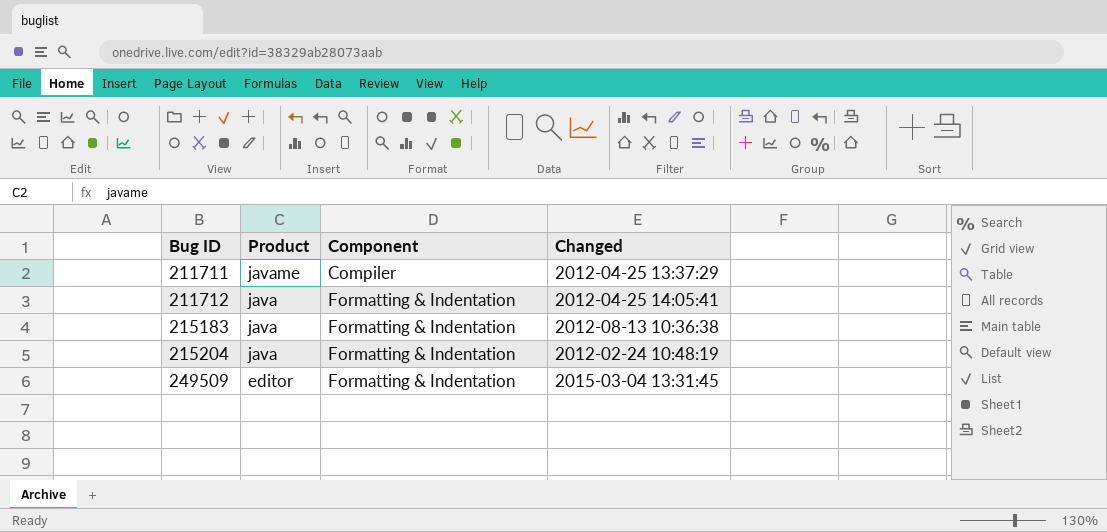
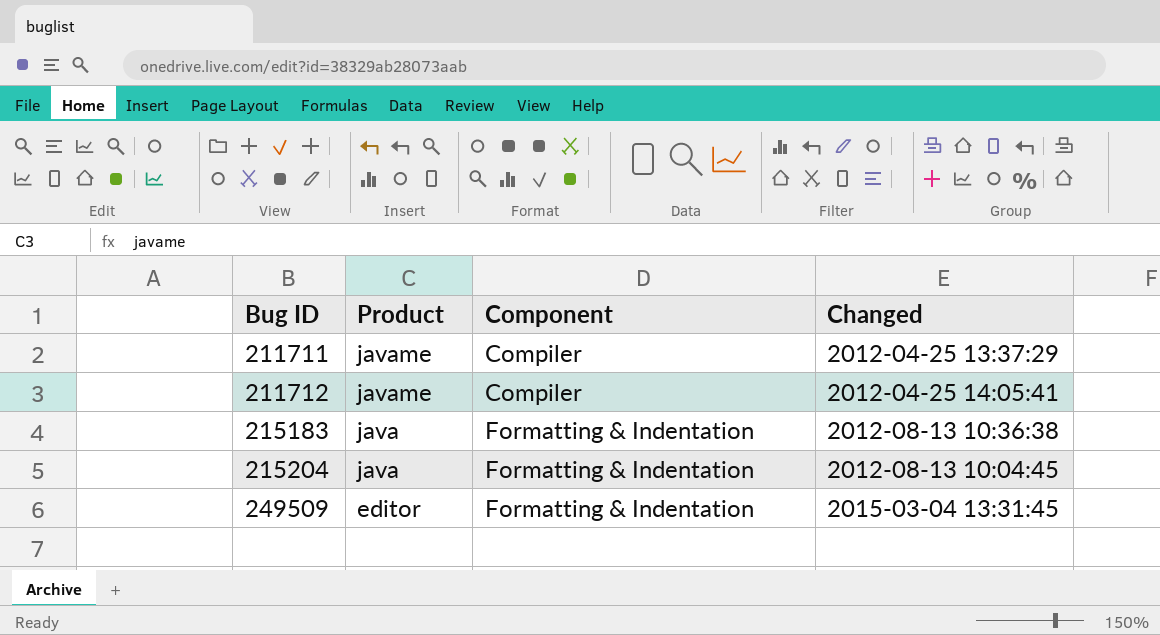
211712 | Product: java -> javame
211712 | Component: Formatting & Indentation -> Compiler
215204 | Changed: 2012-02-24 10:48:19 -> 2012-08-13 10:04:45

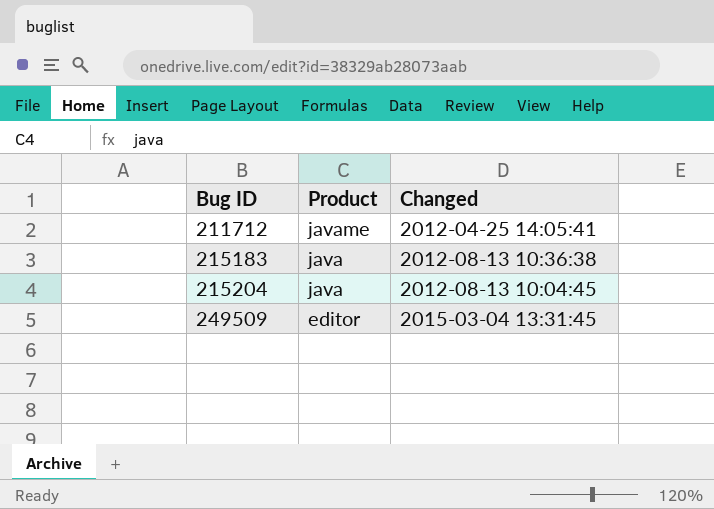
column Component | position: 3 -> none
row 211711: javame | Compiler | 2012-04-25 13:37:29 -> none

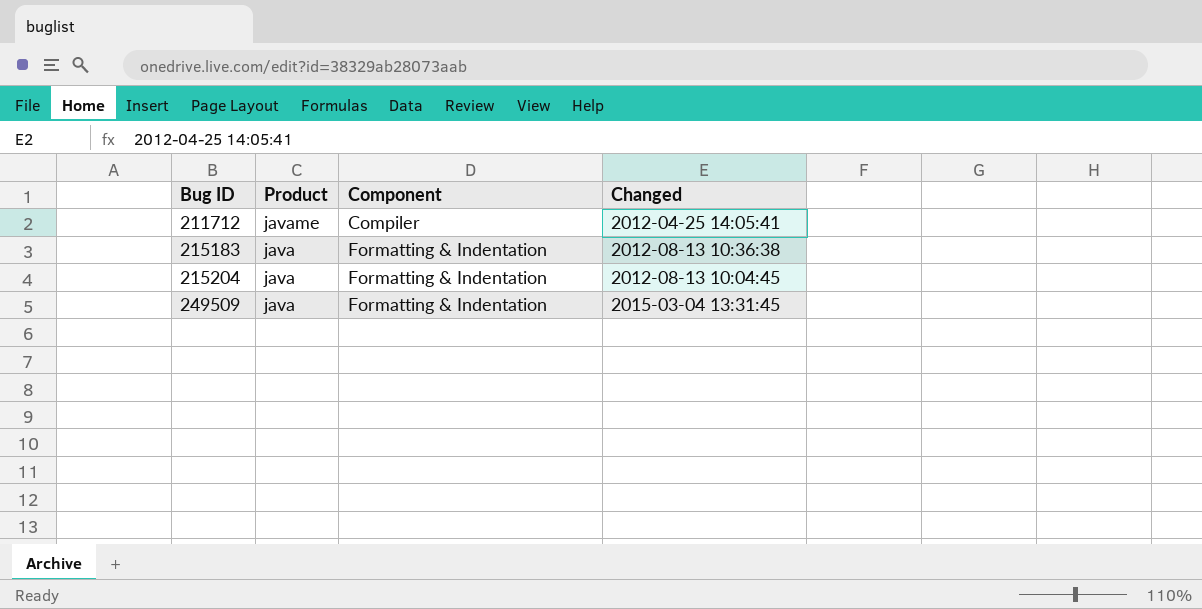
column Component | position: none -> 3
249509 | Product: editor -> java

